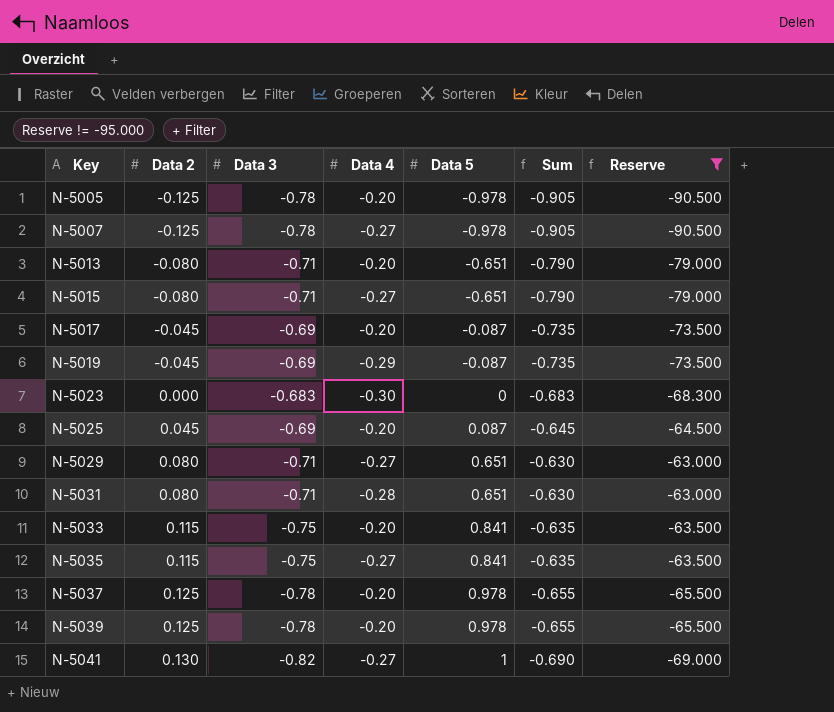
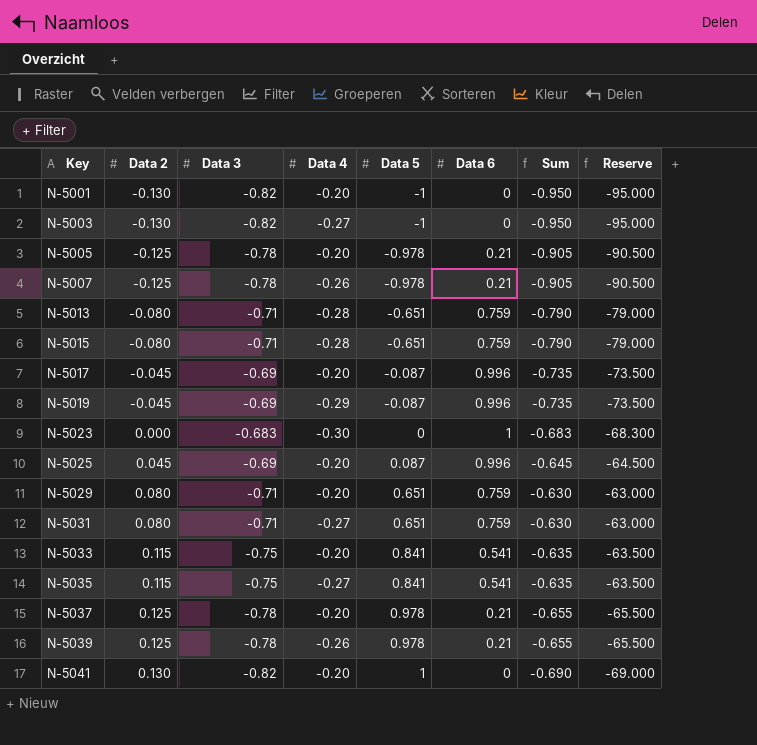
filter: Reserve != -95.000 -> none
column Data 6 | position: none -> 6
N-5007 | Data 4: -0.27 -> -0.26
N-5013 | Data 4: -0.20 -> -0.28
N-5015 | Data 4: -0.27 -> -0.28
N-5029 | Data 4: -0.27 -> -0.20
N-5031 | Data 4: -0.28 -> -0.27
N-5039 | Data 4: -0.20 -> -0.26
N-5041 | Data 4: -0.27 -> -0.20

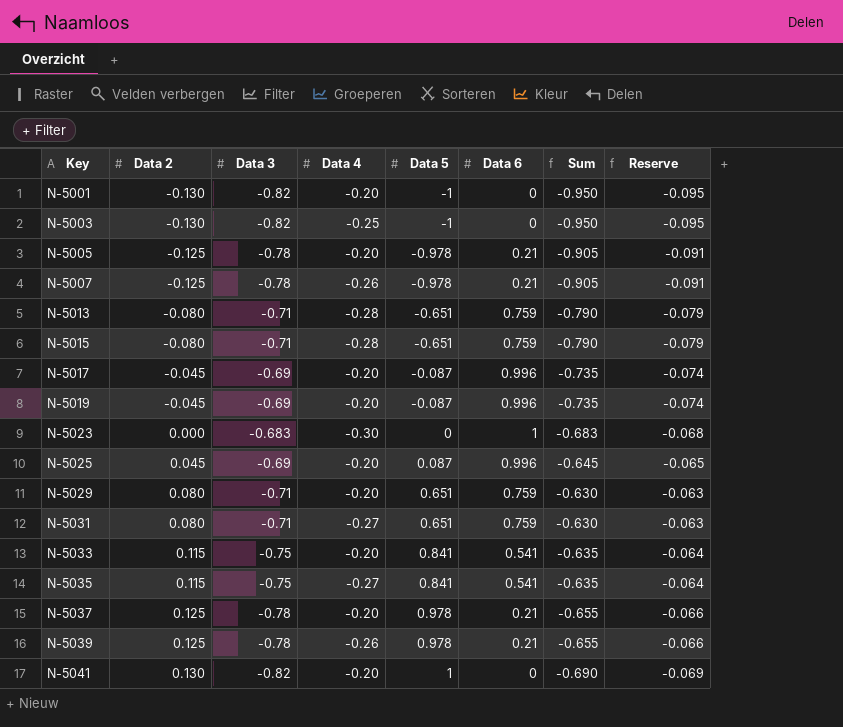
column Reserve | formula: [Sum] * 100 -> [Sum] * 0.1
N-5003 | Data 4: -0.27 -> -0.25
N-5019 | Data 4: -0.29 -> -0.20

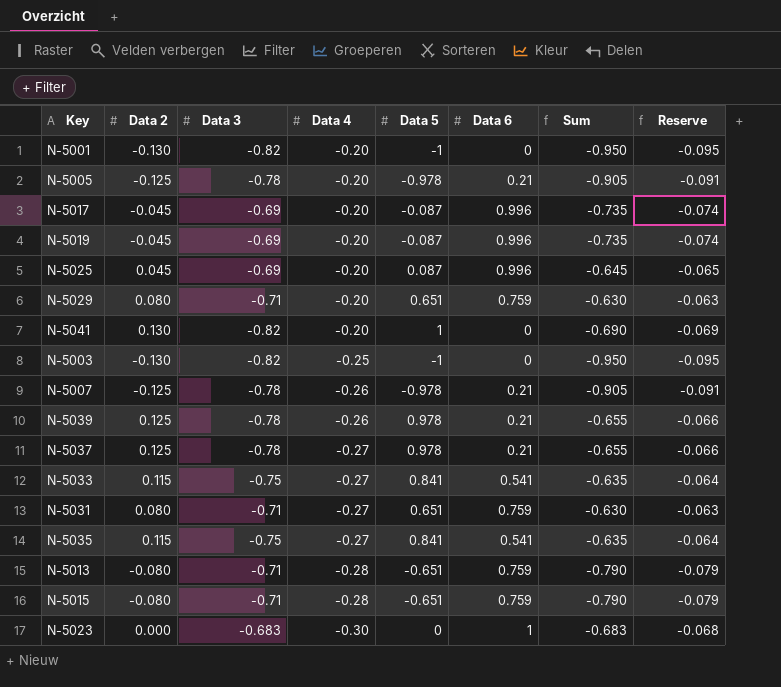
row order: Key ascending -> Data 4 descending
N-5037 | Data 4: -0.20 -> -0.27
N-5033 | Data 4: -0.20 -> -0.27

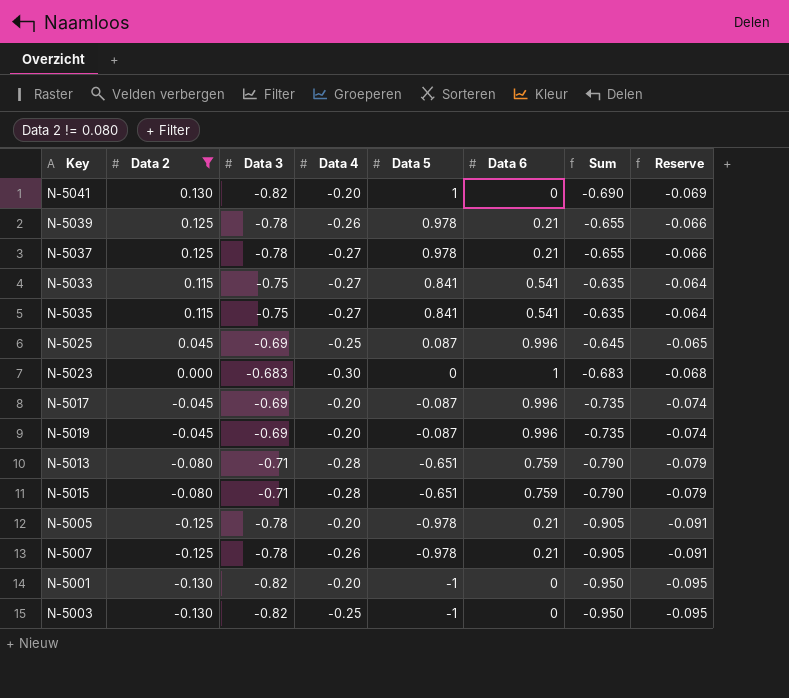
filter: none -> Data 2 != 0.080
row order: Data 4 descending -> Data 2 descending
N-5025 | Data 4: -0.20 -> -0.25

